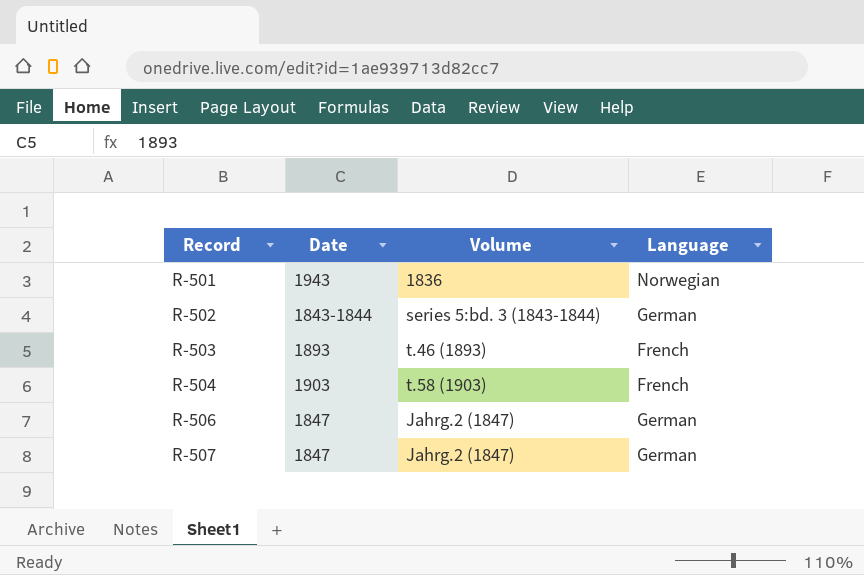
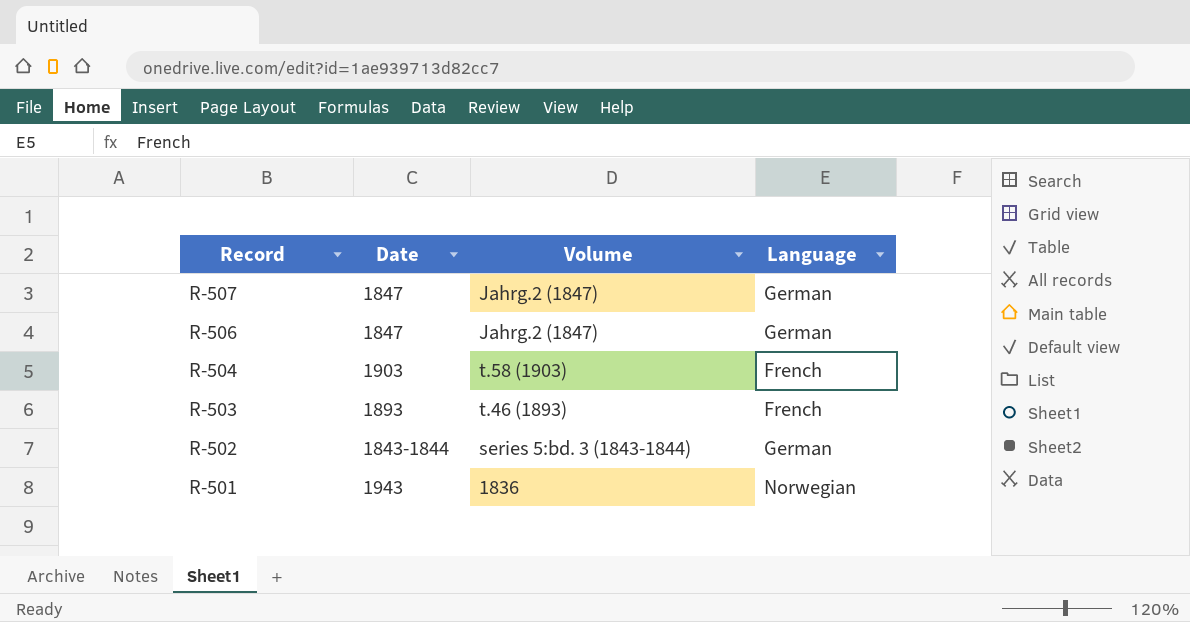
row order: Record ascending -> Record descending

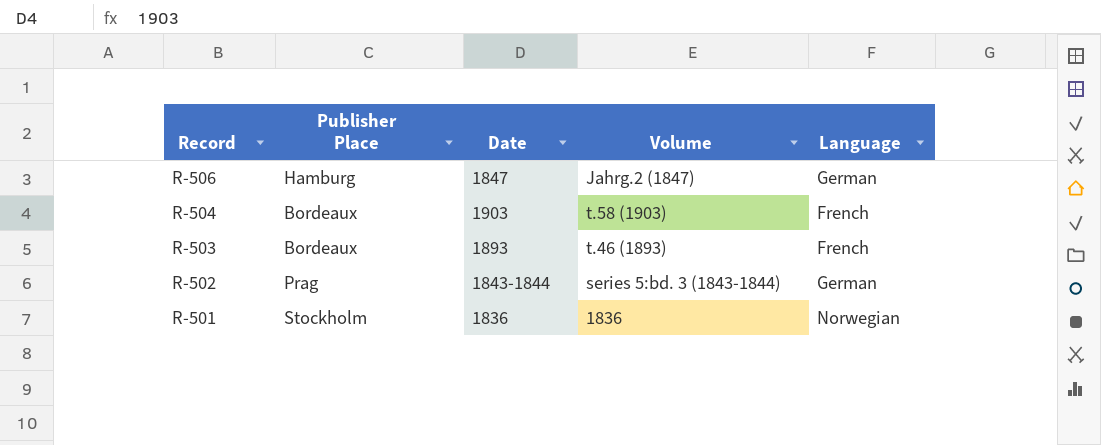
column Publisher Place | position: none -> 2
row R-507: 1847 | Jahrg.2 (1847) | German -> none
R-501 | Date: 1943 -> 1836

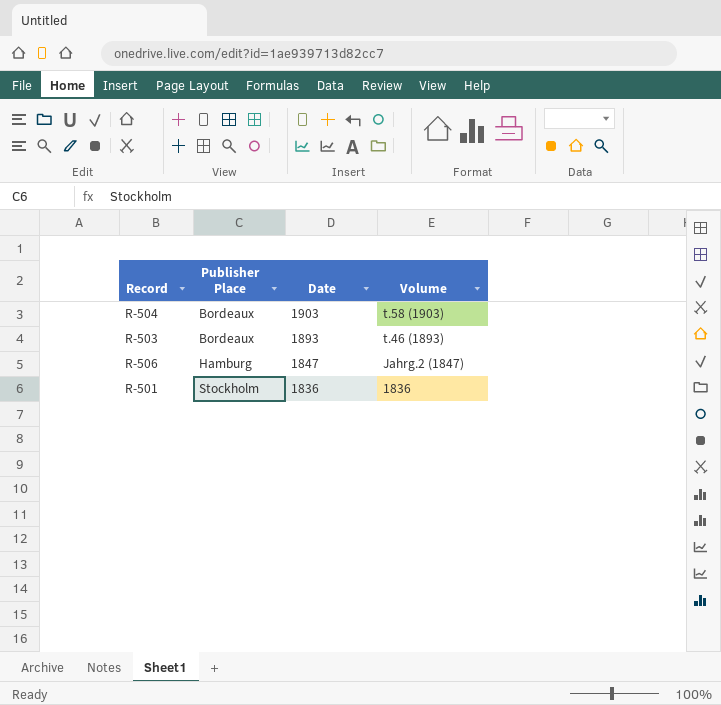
row order: Record descending -> Publisher Place ascending
column Language | position: 5 -> none
row R-502: Prag | 1843-1844 | series 5:bd. 3 (1843-1844) | German -> none

